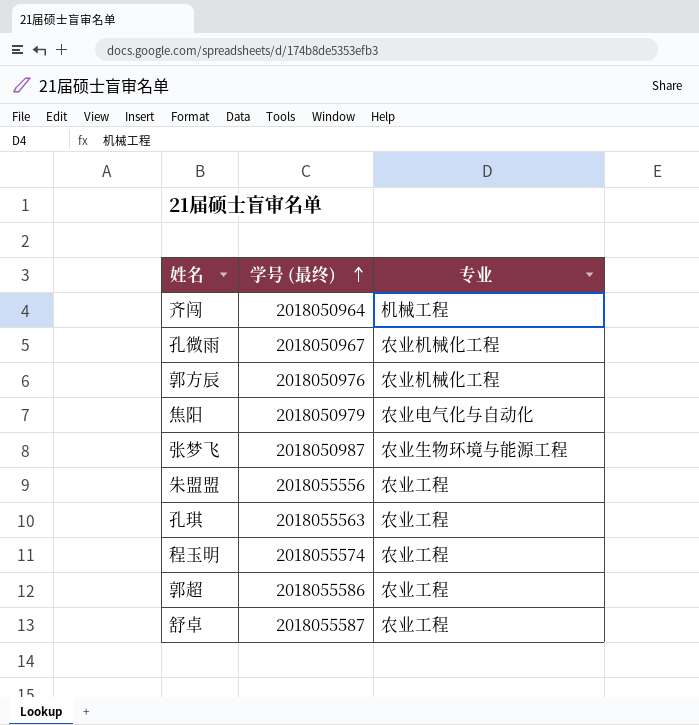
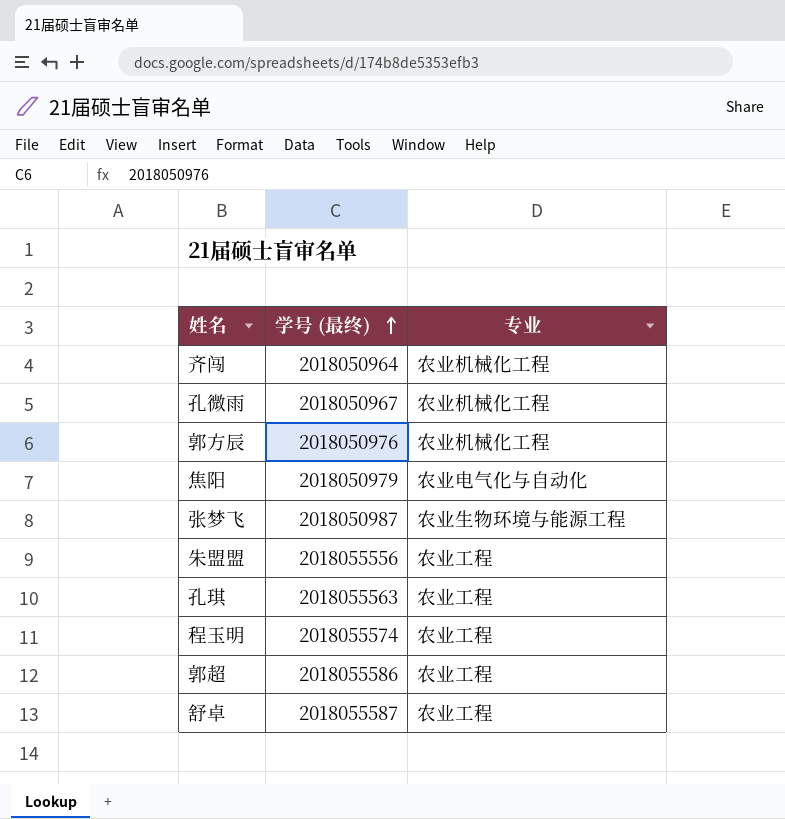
齐闯 | 专业: 机械工程 -> 农业机械化工程

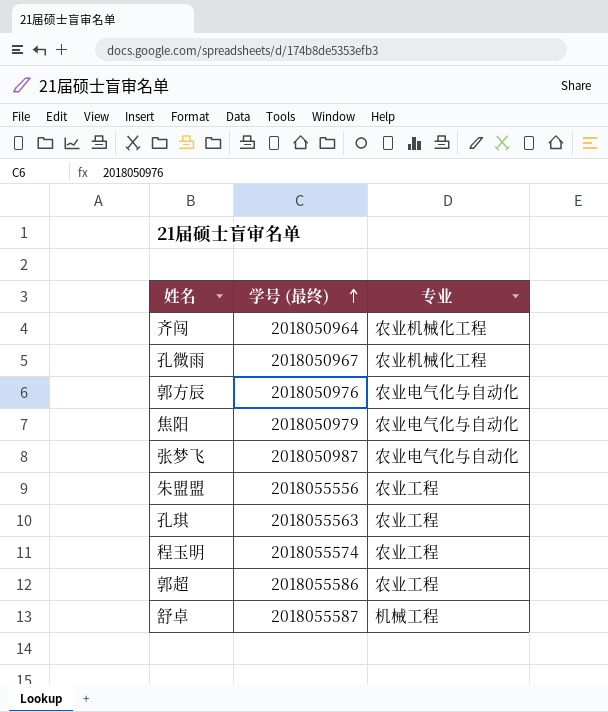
郭方辰 | 专业: 农业机械化工程 -> 农业电气化与自动化
张梦飞 | 专业: 农业生物环境与能源工程 -> 农业电气化与自动化
舒卓 | 专业: 农业工程 -> 机械工程

